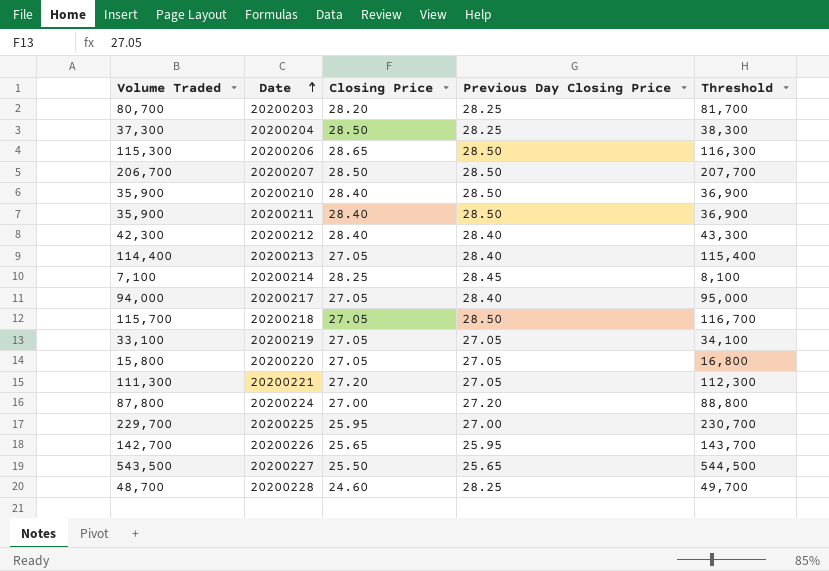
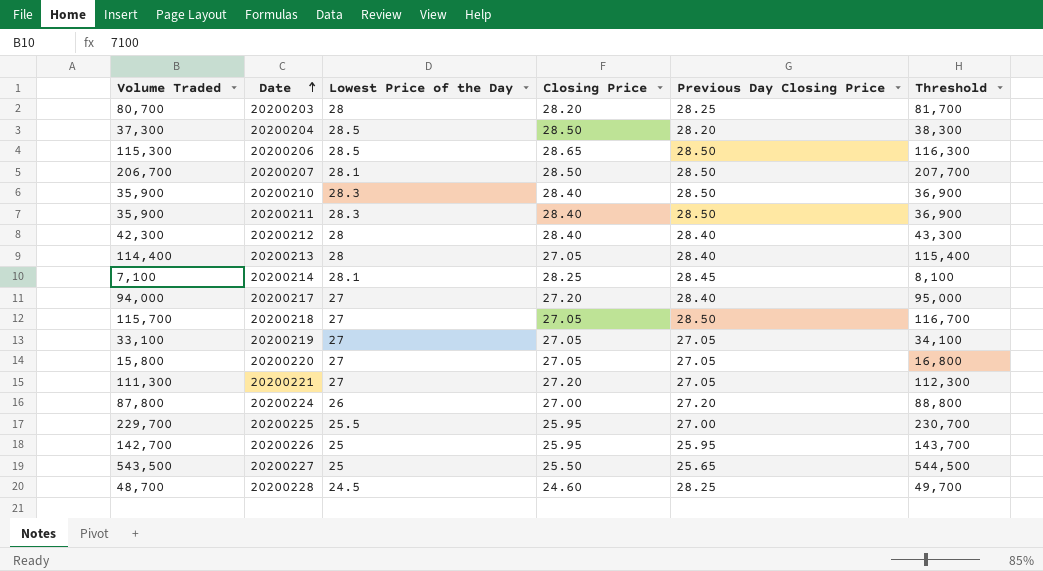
column Lowest Price of the Day | position: none -> 3
20200204 | Previous Day Closing Price: 28.25 -> 28.20
20200217 | Closing Price: 27.05 -> 27.20
20200226 | Closing Price: 25.65 -> 25.95

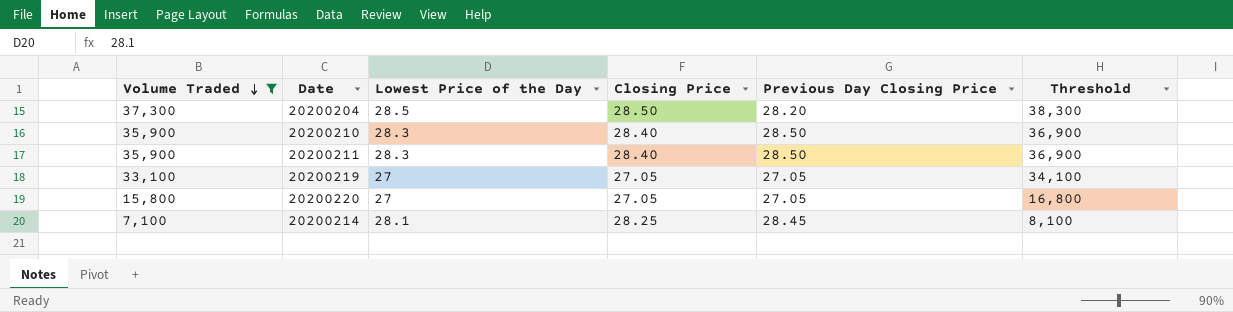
filter: none -> Volume Traded <= 37,300
row order: Date ascending -> Volume Traded descending

